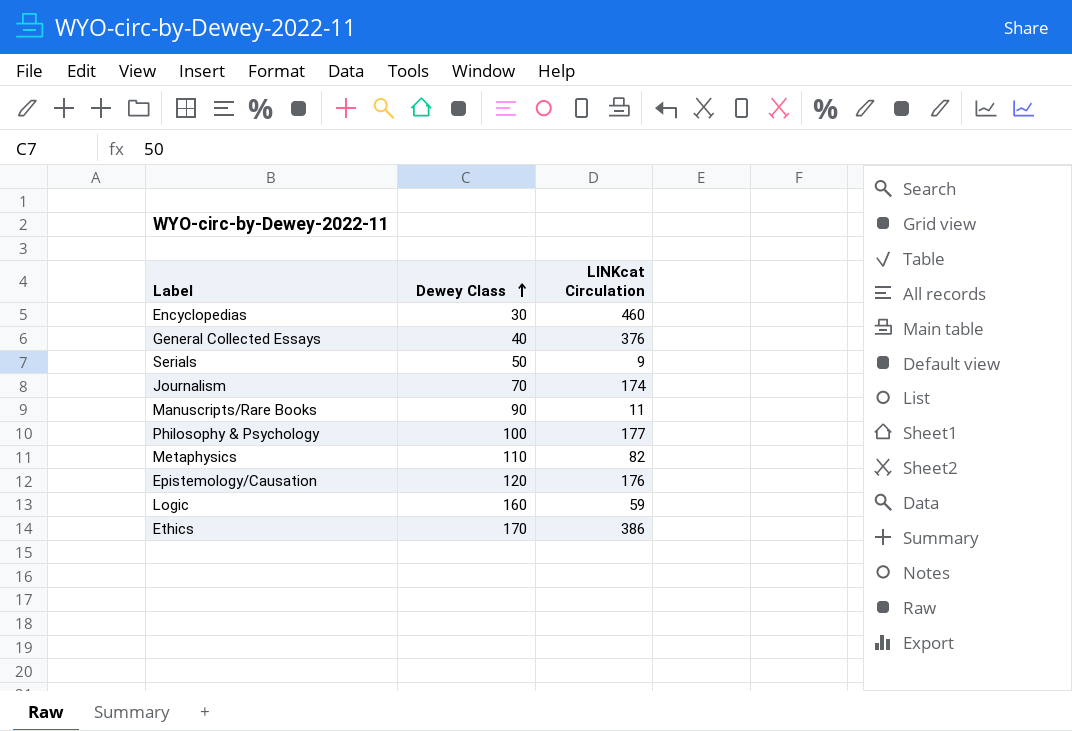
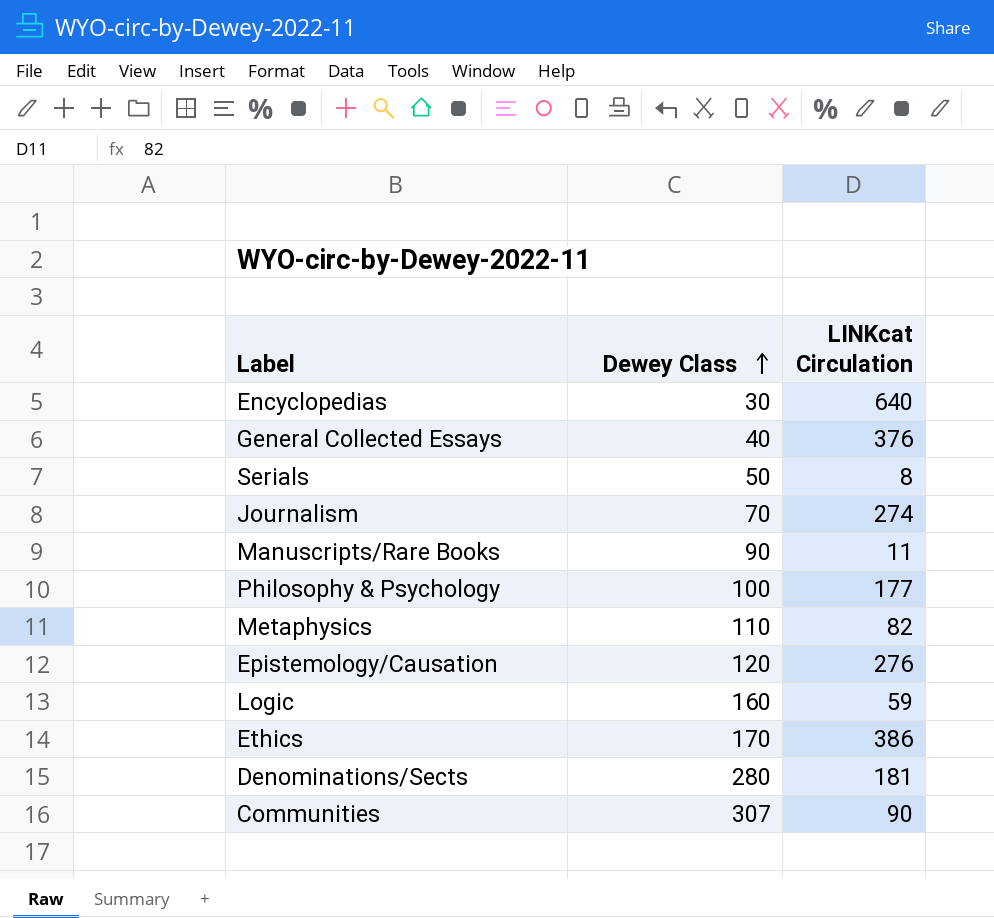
Encyclopedias | LINKcat Circulation: 460 -> 640
Serials | LINKcat Circulation: 9 -> 8
Journalism | LINKcat Circulation: 174 -> 274
Epistemology/Causation | LINKcat Circulation: 176 -> 276
row Denominations/Sects: none -> 280 | 181
row Communities: none -> 307 | 90

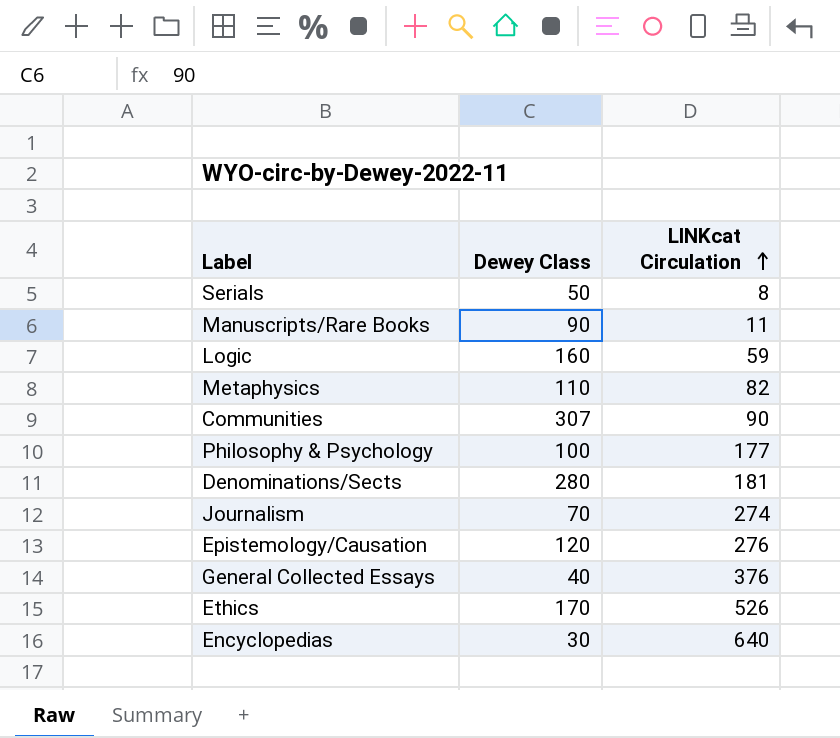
row order: Dewey Class ascending -> LINKcat Circulation ascending
Ethics | LINKcat Circulation: 386 -> 526

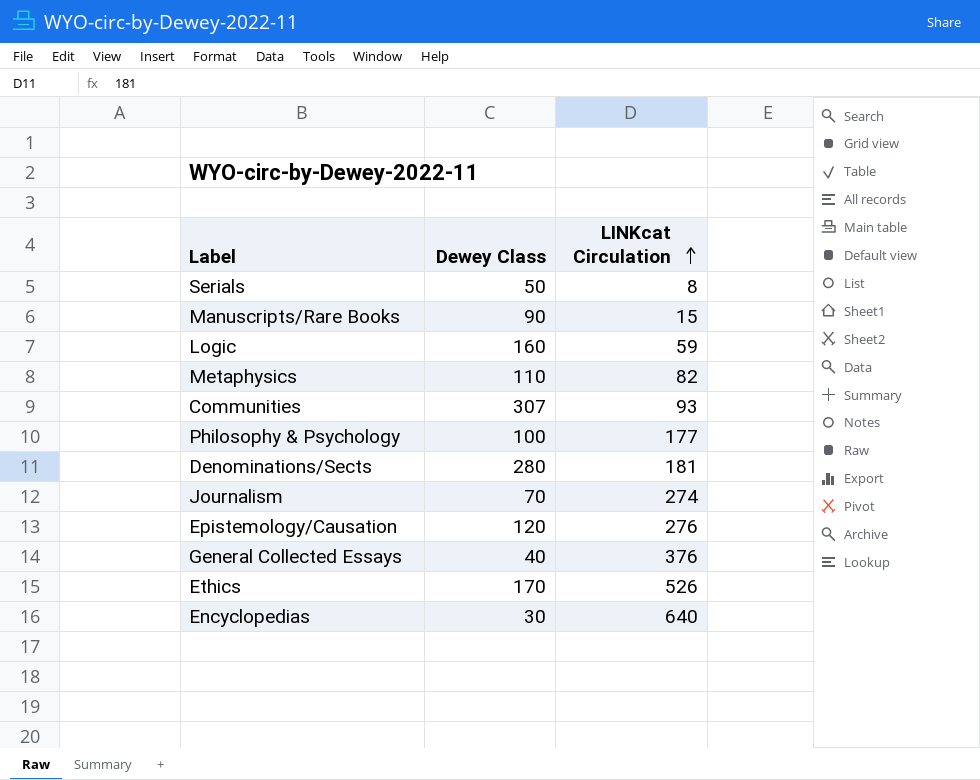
Manuscripts/Rare Books | LINKcat Circulation: 11 -> 15
Communities | LINKcat Circulation: 90 -> 93

